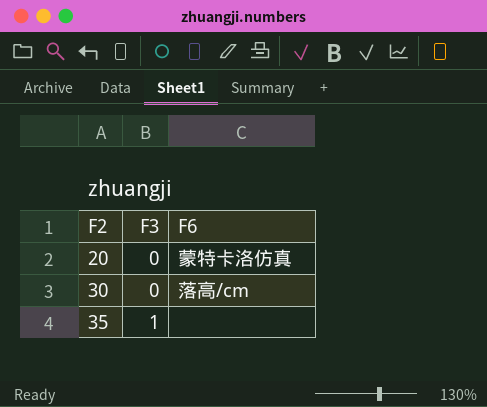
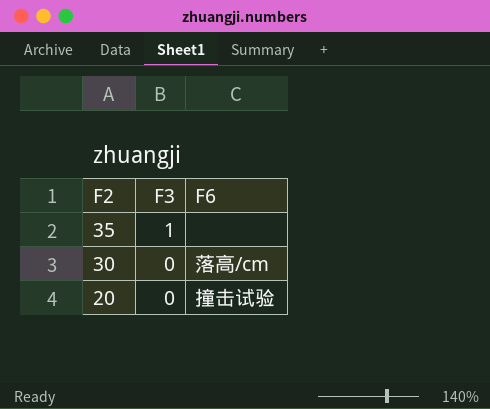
row order: F2 ascending -> F2 descending
20 | F6: 蒙特卡洛仿真 -> 撞击试验

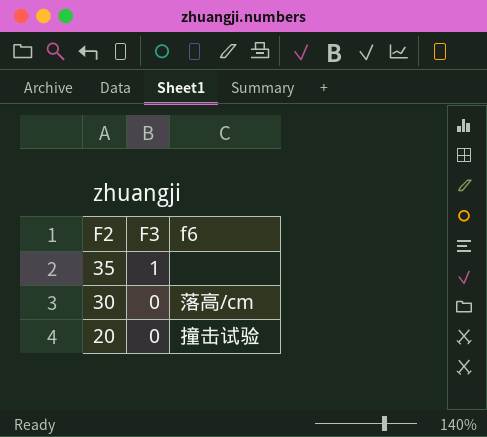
column name: F6 -> f6

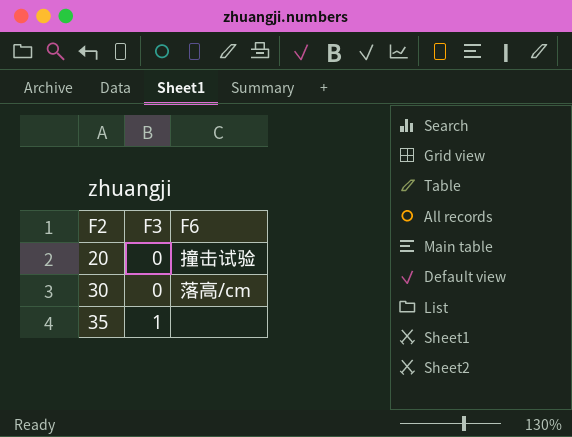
row order: F2 descending -> F2 ascending
column name: f6 -> F6

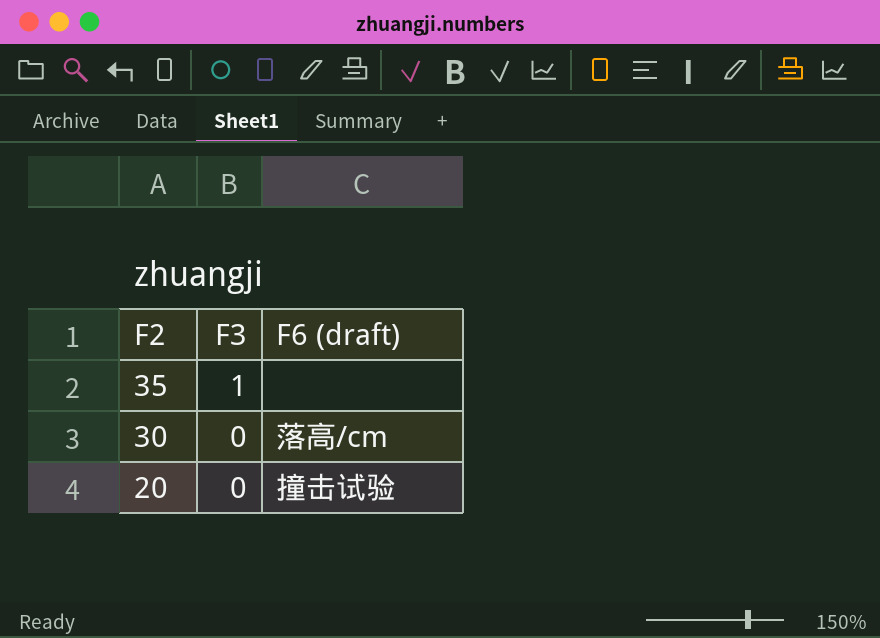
row order: F2 ascending -> F2 descending
column name: F6 -> F6 (draft)

